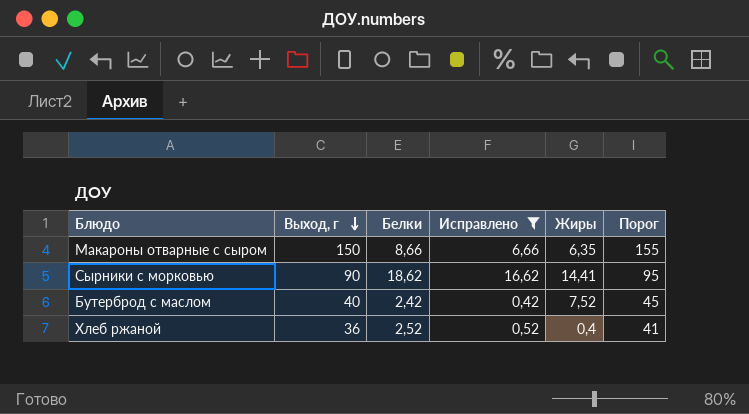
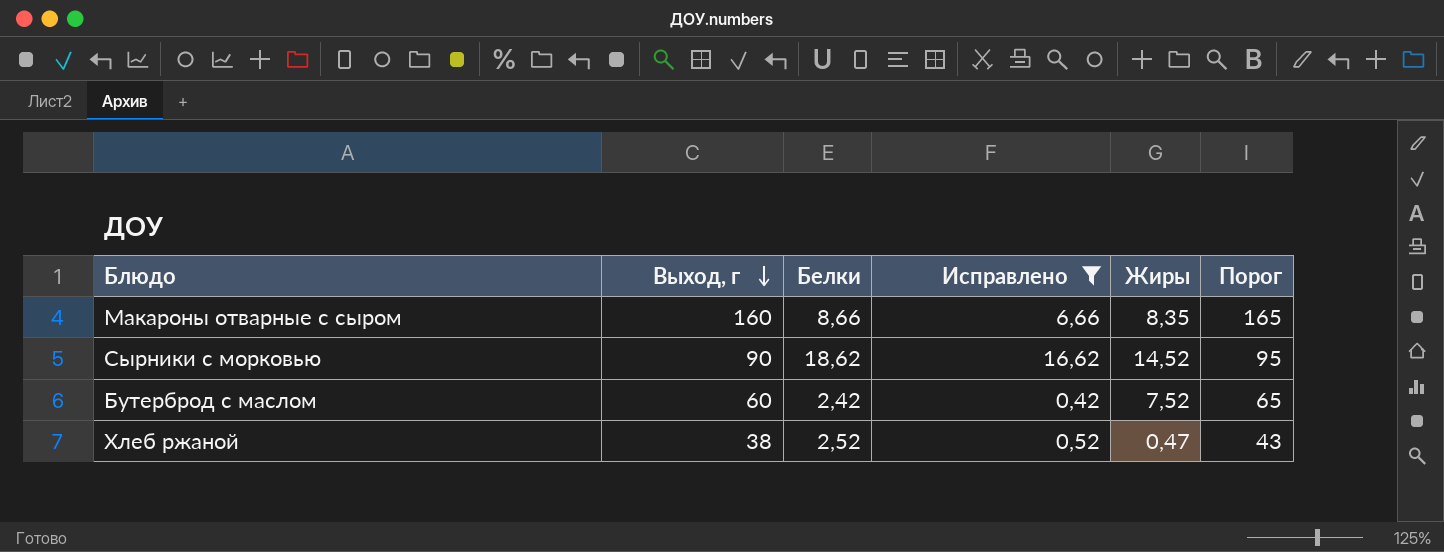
Макароны отварные с сыром | Выход, г: 150 -> 160
Макароны отварные с сыром | Жиры: 6,35 -> 8,35
Макароны отварные с сыром | Порог: 155 -> 165
Сырники с морковью | Жиры: 14,41 -> 14,52
Бутерброд с маслом | Выход, г: 40 -> 60
Бутерброд с маслом | Порог: 45 -> 65
Хлеб ржаной | Выход, г: 36 -> 38
Хлеб ржаной | Жиры: 0,4 -> 0,47
Хлеб ржаной | Порог: 41 -> 43

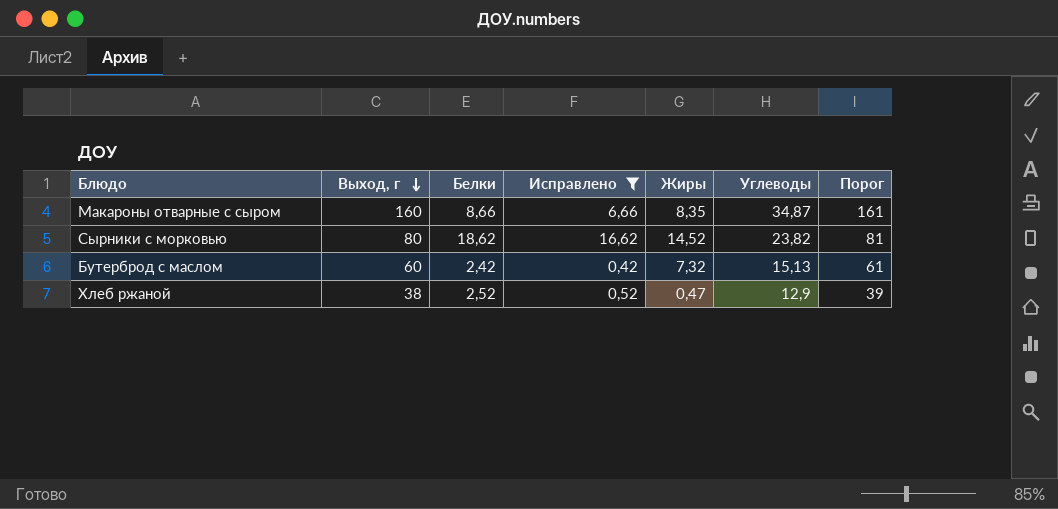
column Углеводы | position: none -> 6
column Порог | formula: [Выход, г] + 5 -> [Выход, г] + 1
Сырники с морковью | Выход, г: 90 -> 80
Бутерброд с маслом | Жиры: 7,52 -> 7,32

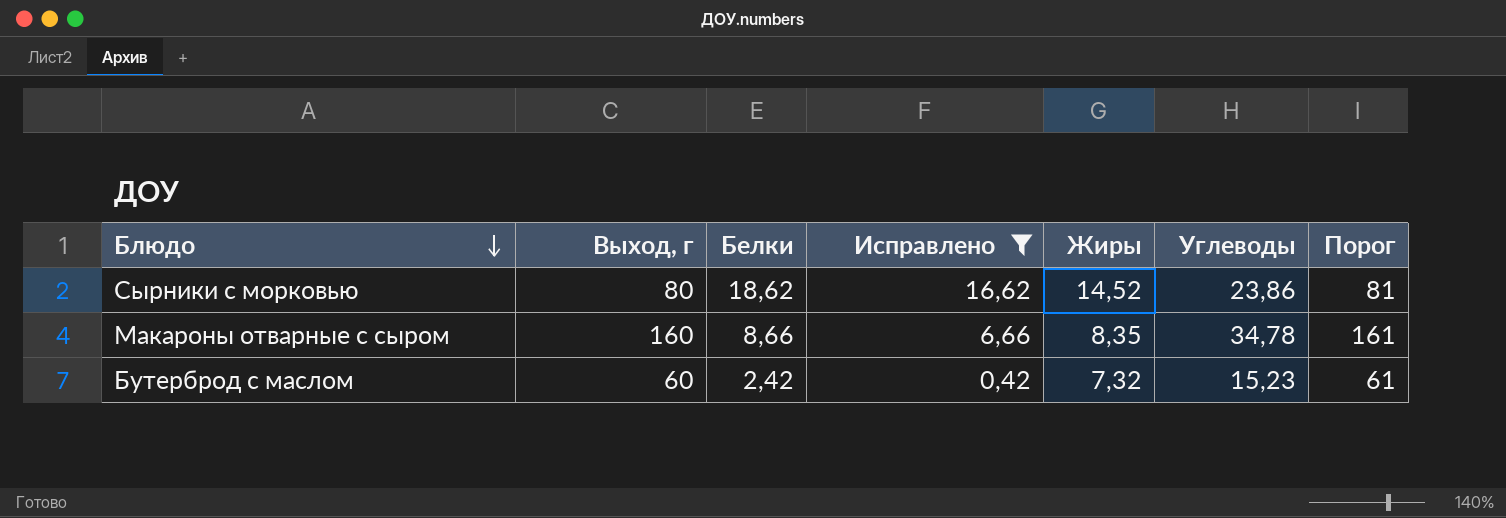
row order: Выход, г descending -> Блюдо descending
row Хлеб ржаной: 38 | 2,52 | 0,52 | 0,47 | 12,9 | 39 -> none
Сырники с морковью | Углеводы: 23,82 -> 23,86
Макароны отварные с сыром | Углеводы: 34,87 -> 34,78
Бутерброд с маслом | Углеводы: 15,13 -> 15,23

